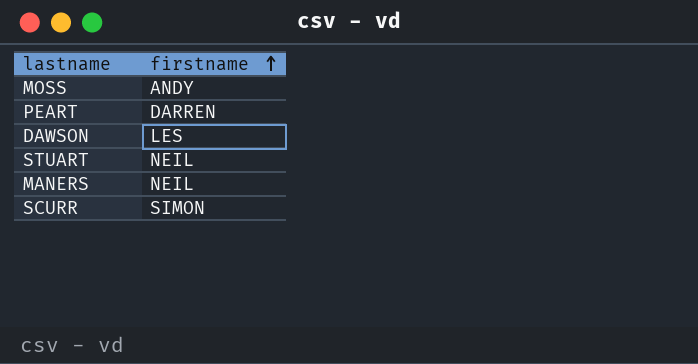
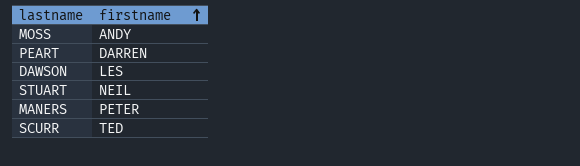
MANERS | firstname: NEIL -> PETER
SCURR | firstname: SIMON -> TED

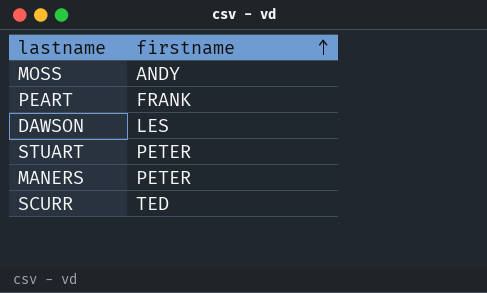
PEART | firstname: DARREN -> FRANK
STUART | firstname: NEIL -> PETER

